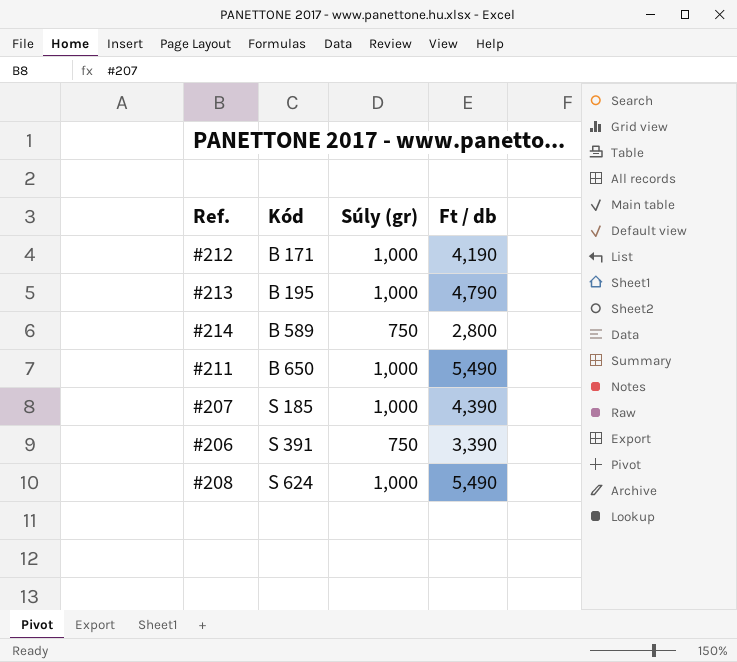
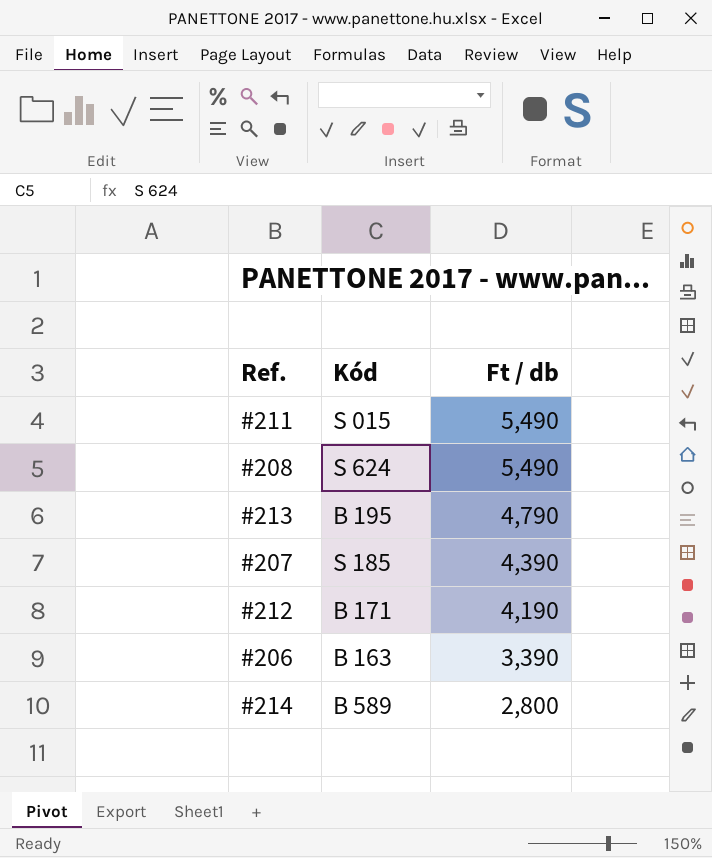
row order: Kód ascending -> Ft / db descending
column Súly (gr) | position: 3 -> none
#211 | Kód: B 650 -> S 015
#206 | Kód: S 391 -> B 163

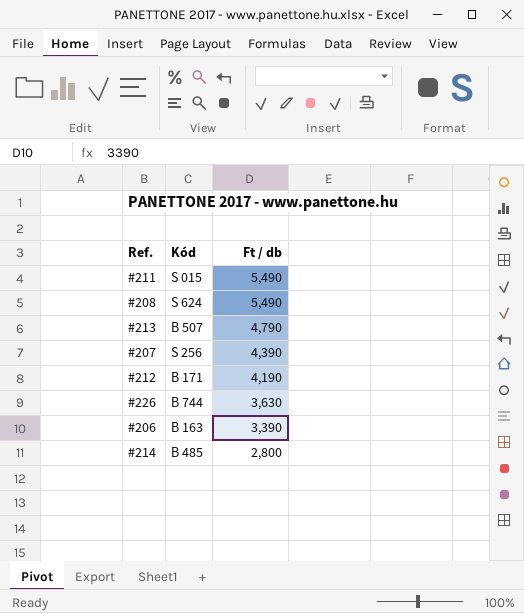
#213 | Kód: B 195 -> B 507
#207 | Kód: S 185 -> S 256
row #226: none -> B 744 | 3,630
#214 | Kód: B 589 -> B 485

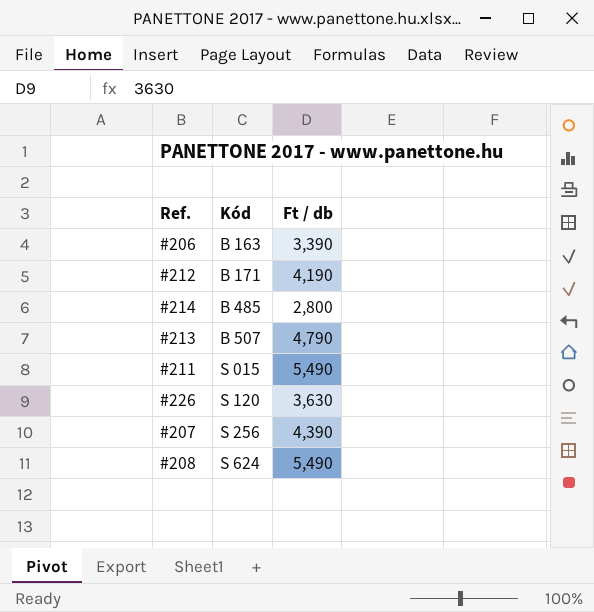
row order: Ft / db descending -> Kód ascending
#226 | Kód: B 744 -> S 120

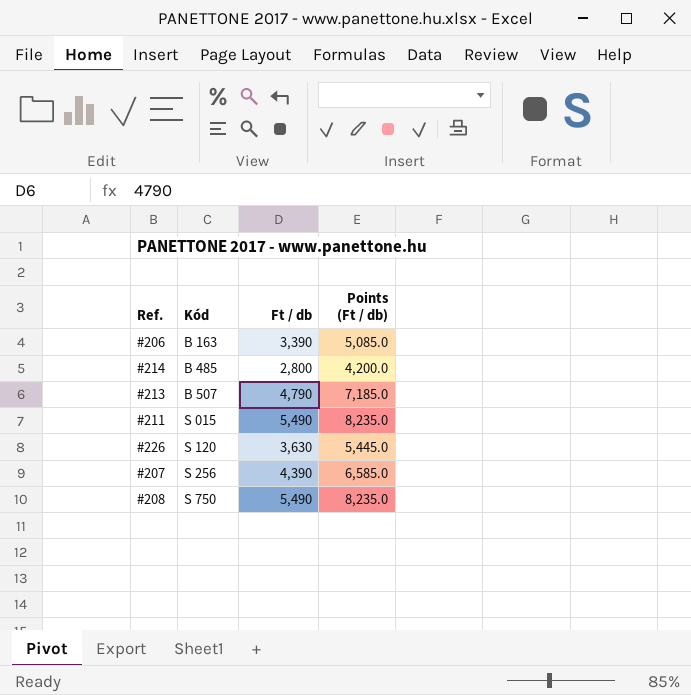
column Points (Ft / db) | formula: none -> [Ft / db] * 1.5
row #212: B 171 | 4,190 -> none
#208 | Kód: S 624 -> S 750

